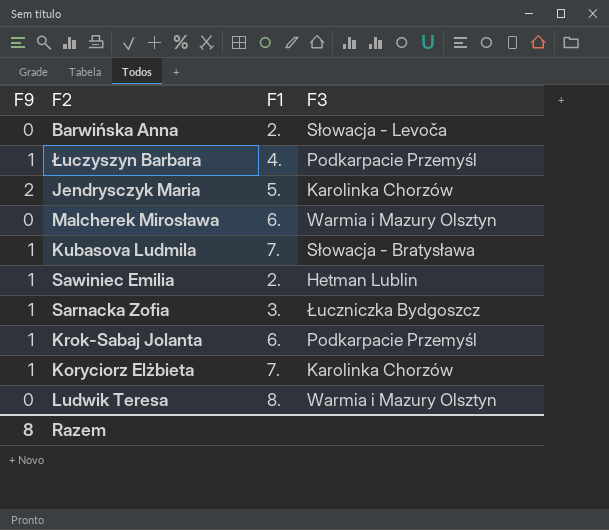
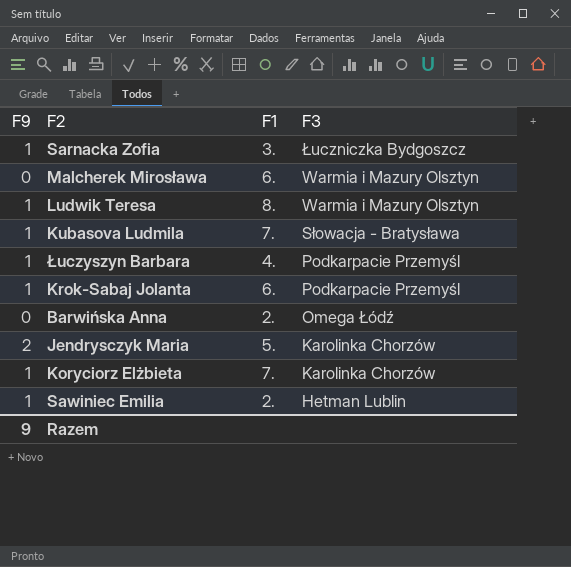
row order: none -> F3 descending
Ludwik Teresa | F9: 0 -> 1
Barwińska Anna | F3: Słowacja - Levoča -> Omega Łódź
Razem | F9: 8 -> 9

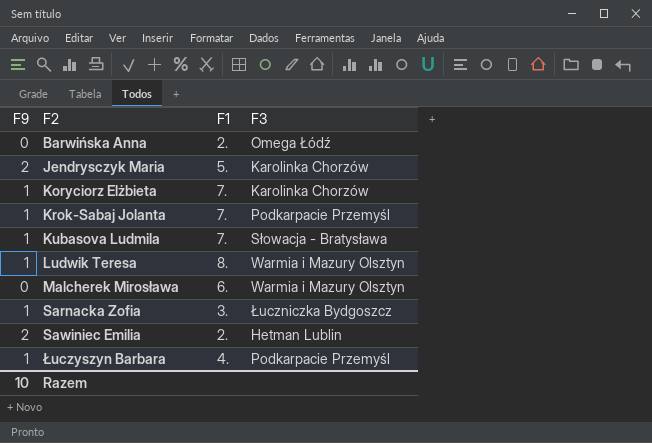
row order: F3 descending -> F2 ascending
Krok-Sabaj Jolanta | F1: 6. -> 7.
Sawiniec Emilia | F9: 1 -> 2
Razem | F9: 9 -> 10

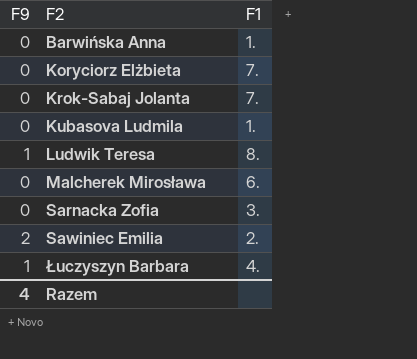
column F3 | position: 4 -> none
row Jendrysczyk Maria: 2 | 5. | Karolinka Chorzów -> none
Barwińska Anna | F1: 2. -> 1.
Koryciorz Elżbieta | F9: 1 -> 0
Krok-Sabaj Jolanta | F9: 1 -> 0
Kubasova Ludmila | F9: 1 -> 0
Kubasova Ludmila | F1: 7. -> 1.
Sarnacka Zofia | F9: 1 -> 0
Razem | F9: 10 -> 4

